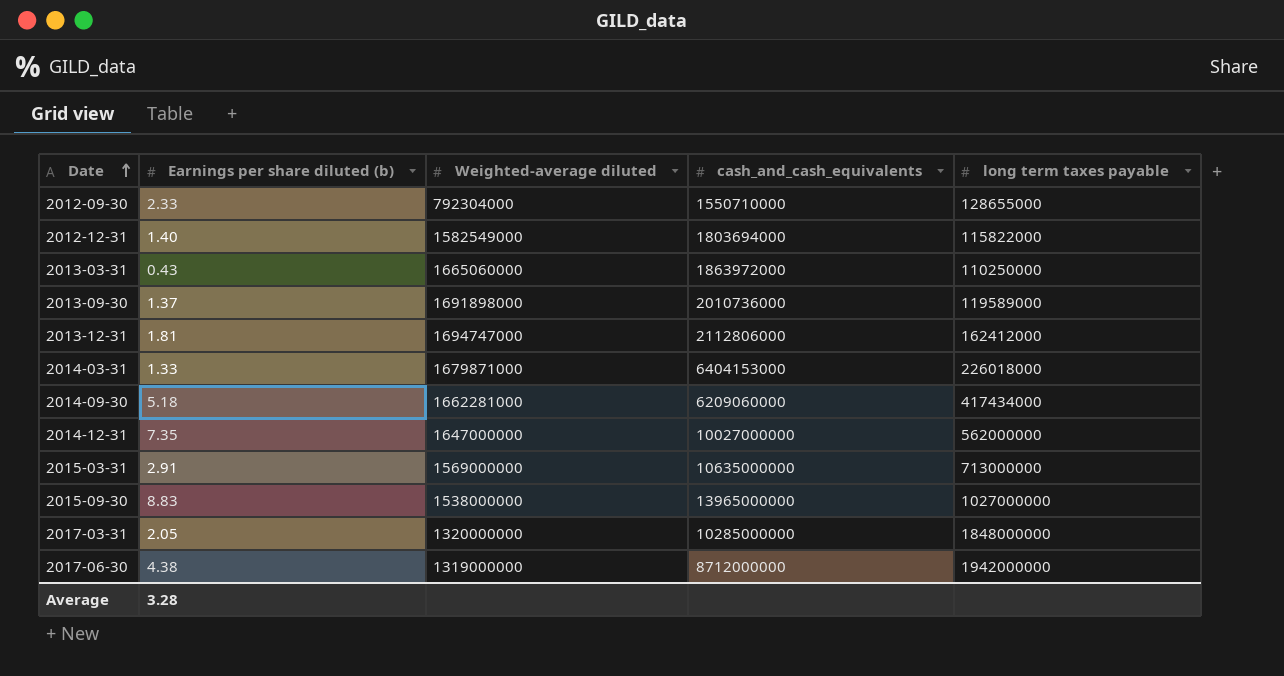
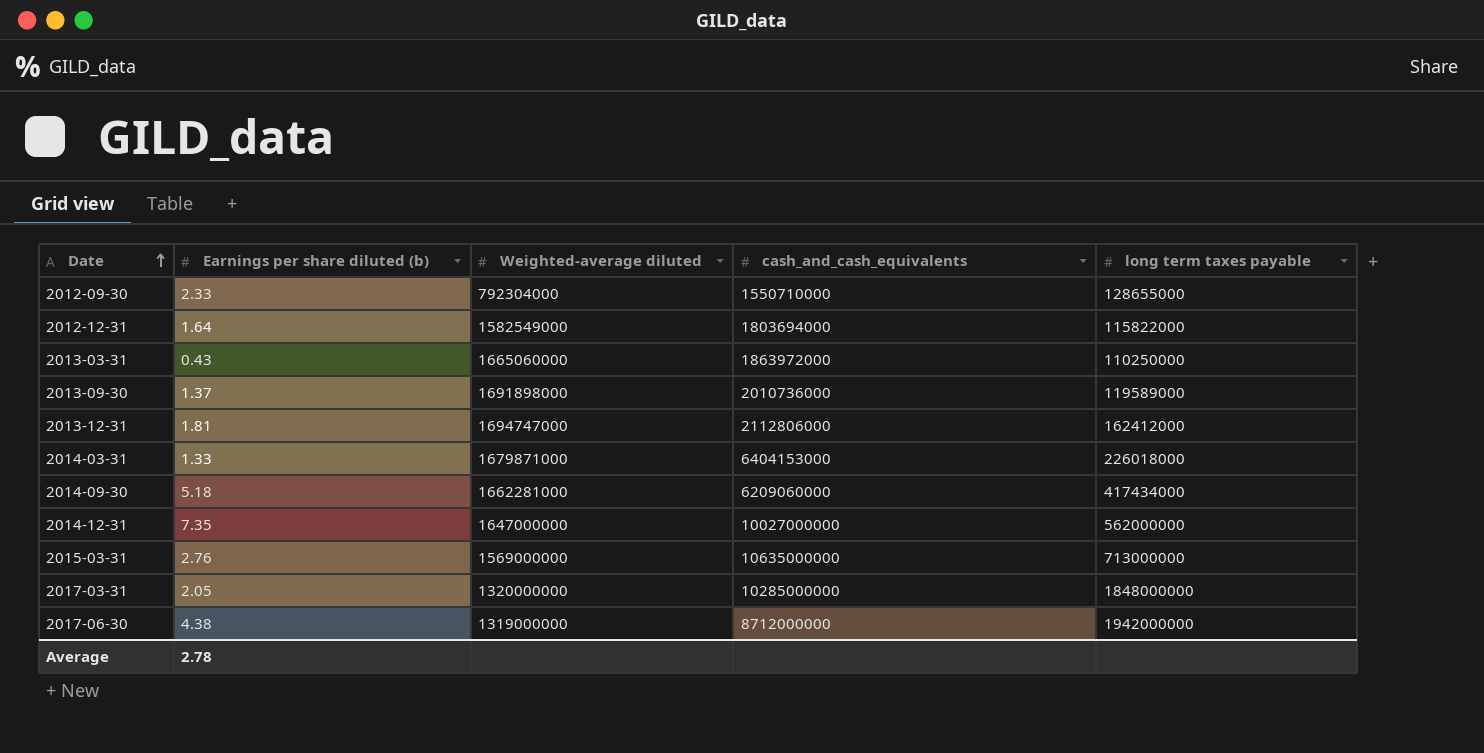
row 2015-09-30: 8.83 | 1538000000 | 13965000000 | 1027000000 -> none
2012-12-31 | Earnings per share diluted (b): 1.40 -> 1.64
2015-03-31 | Earnings per share diluted (b): 2.91 -> 2.76
Average | Earnings per share diluted (b): 3.28 -> 2.78

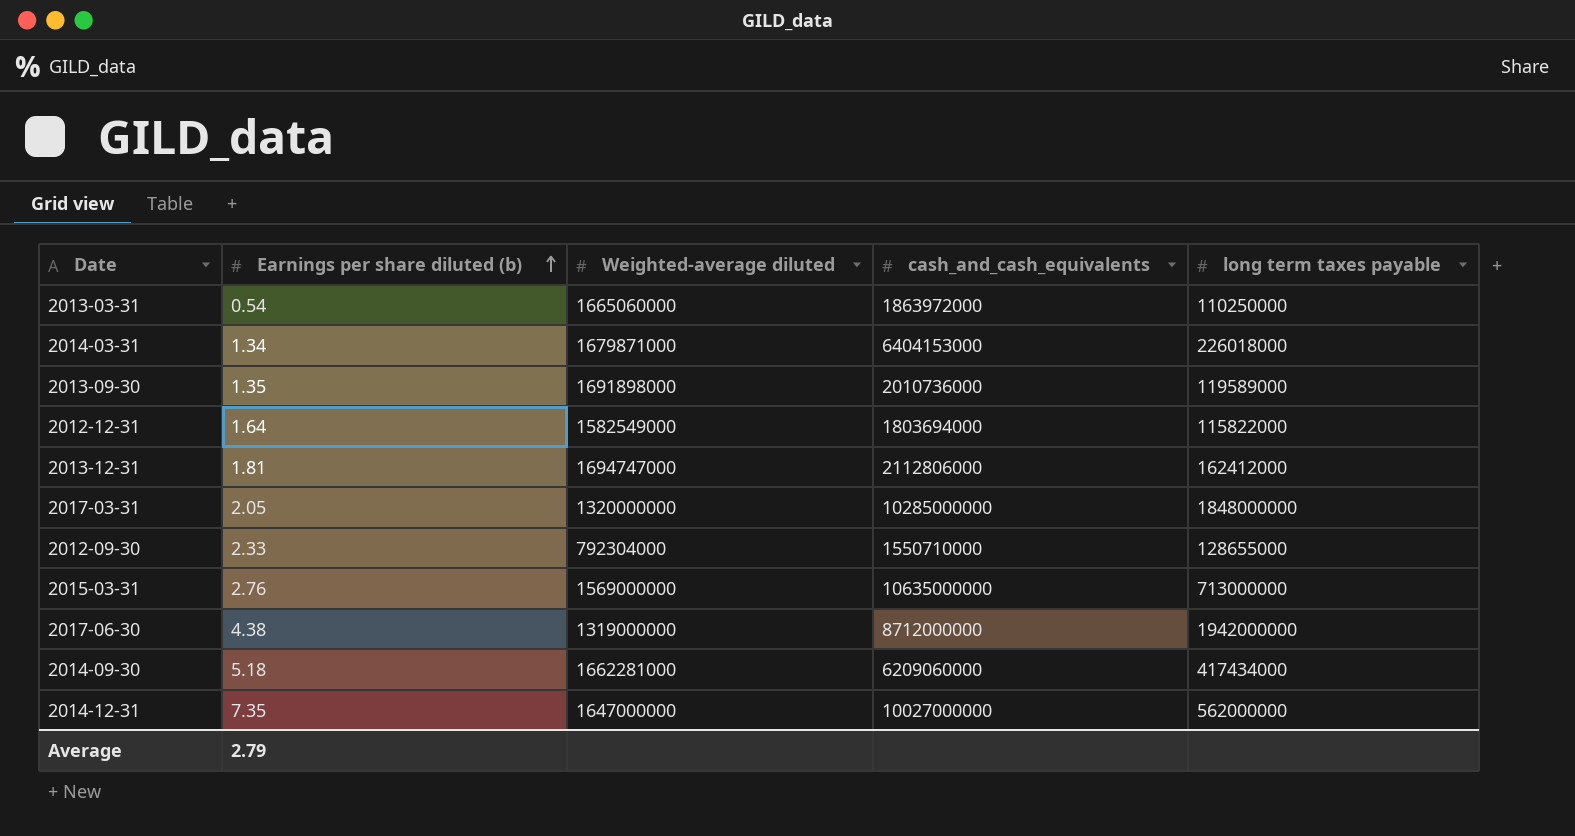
row order: Date ascending -> Earnings per share diluted (b) ascending
2013-03-31 | Earnings per share diluted (b): 0.43 -> 0.54
2014-03-31 | Earnings per share diluted (b): 1.33 -> 1.34
2013-09-30 | Earnings per share diluted (b): 1.37 -> 1.35
Average | Earnings per share diluted (b): 2.78 -> 2.79

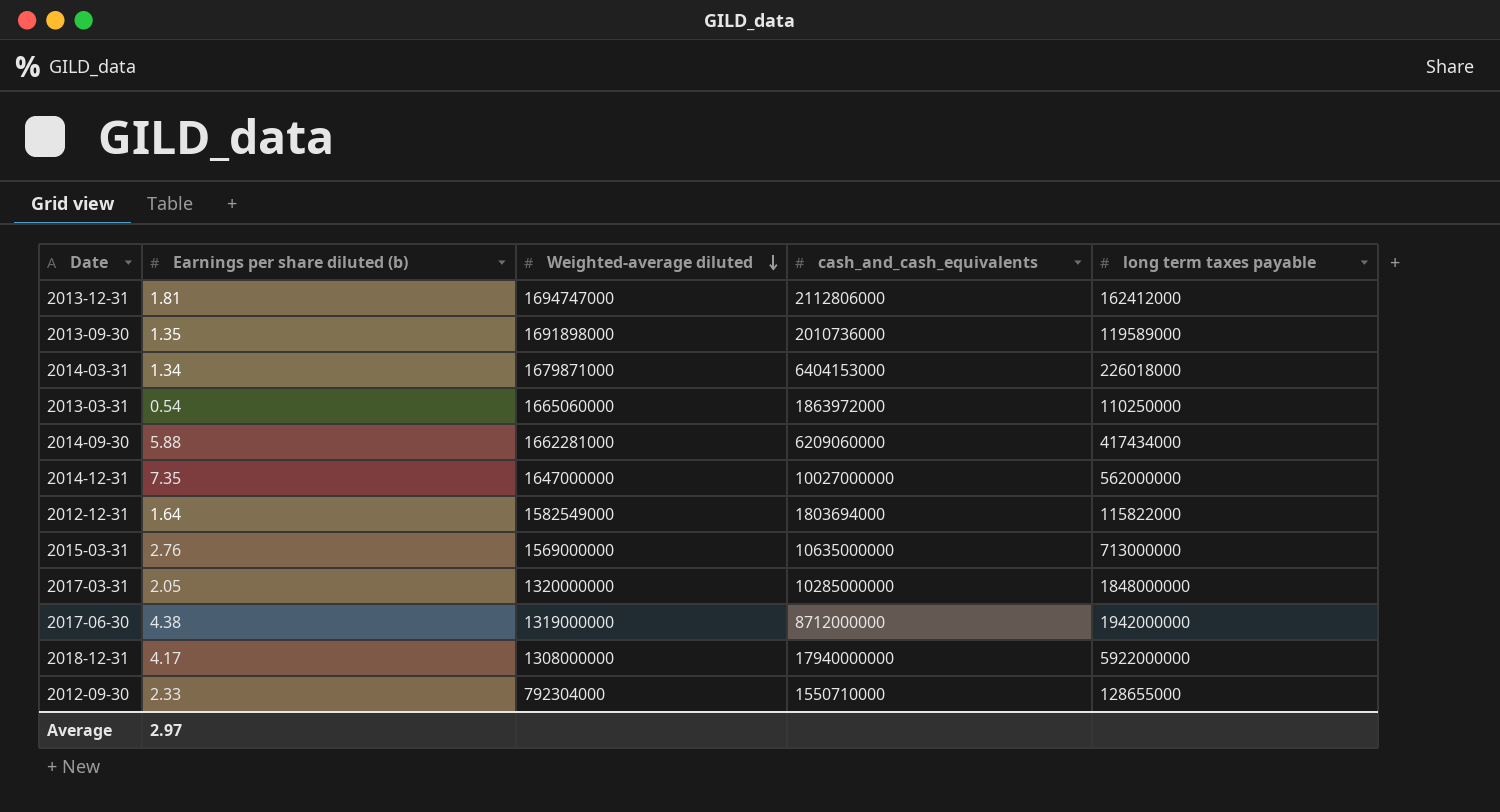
row order: Earnings per share diluted (b) ascending -> Weighted-average diluted descending
2014-09-30 | Earnings per share diluted (b): 5.18 -> 5.88
row 2018-12-31: none -> 4.17 | 1308000000 | 17940000000 | 5922000000
Average | Earnings per share diluted (b): 2.79 -> 2.97

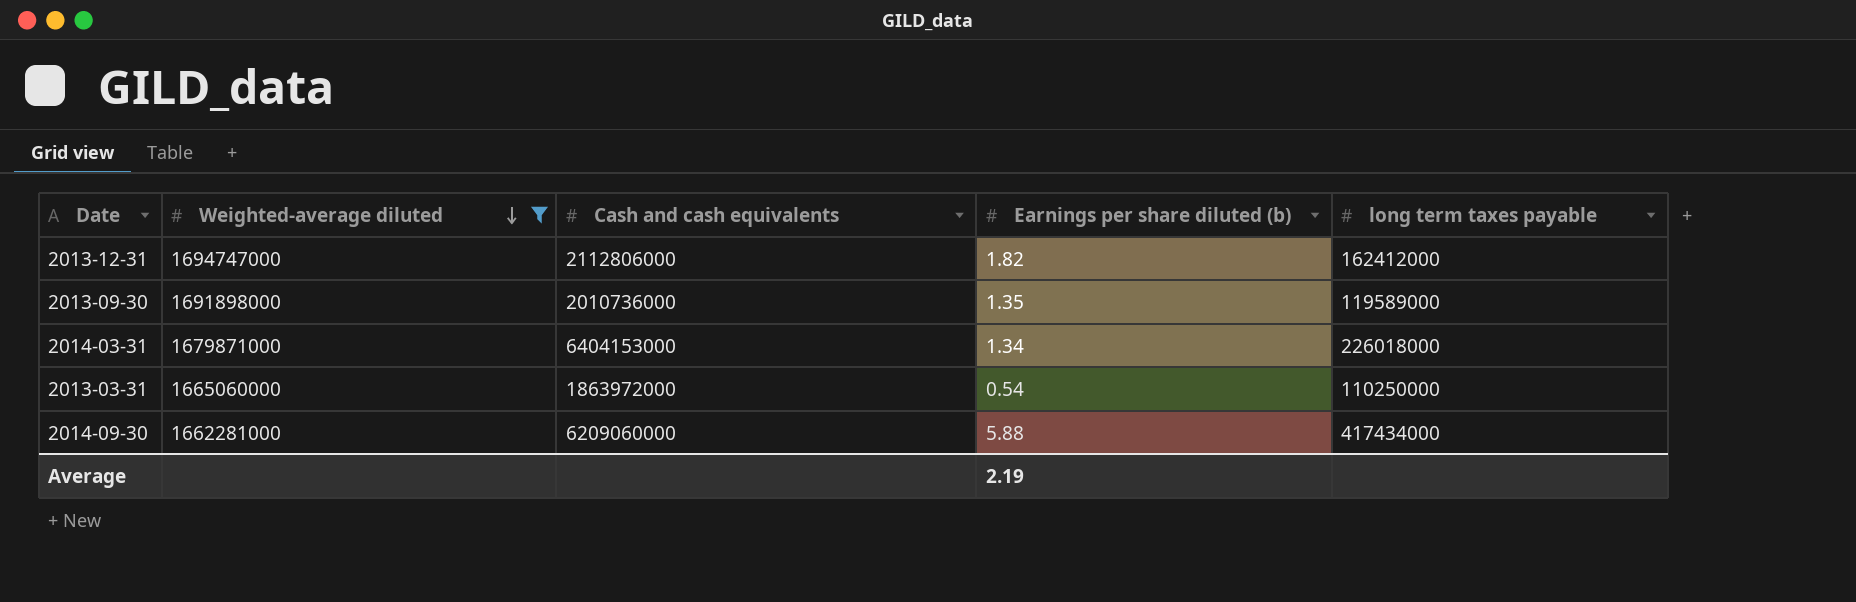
filter: none -> Weighted-average diluted >= 1662281000
column name: cash_and_cash_equivalents -> Cash and cash equivalents
column Earnings per share diluted (b) | position: 2 -> 4
2013-12-31 | Earnings per share diluted (b): 1.81 -> 1.82
Average | Earnings per share diluted (b): 2.97 -> 2.19

